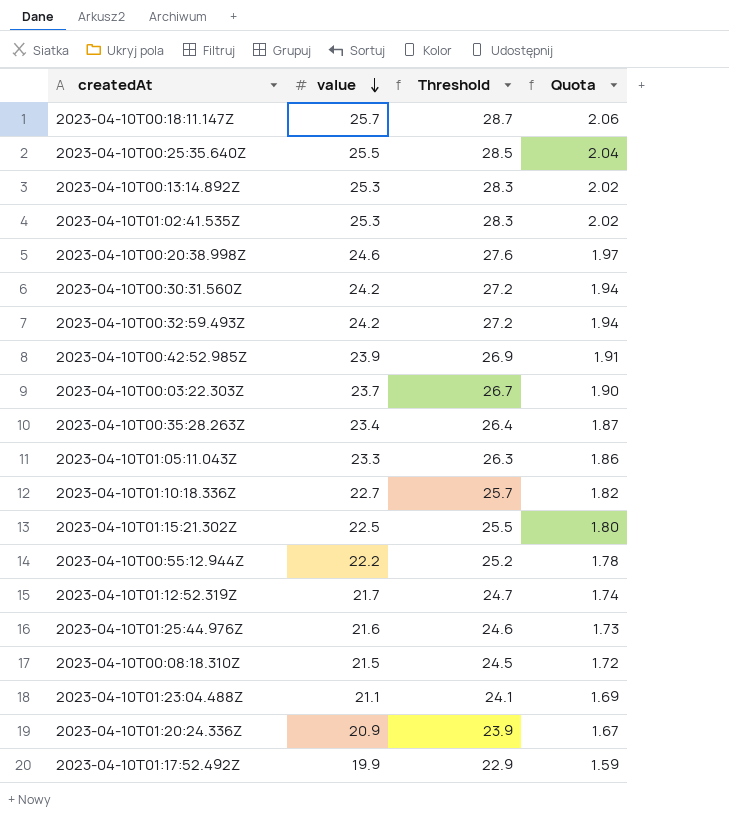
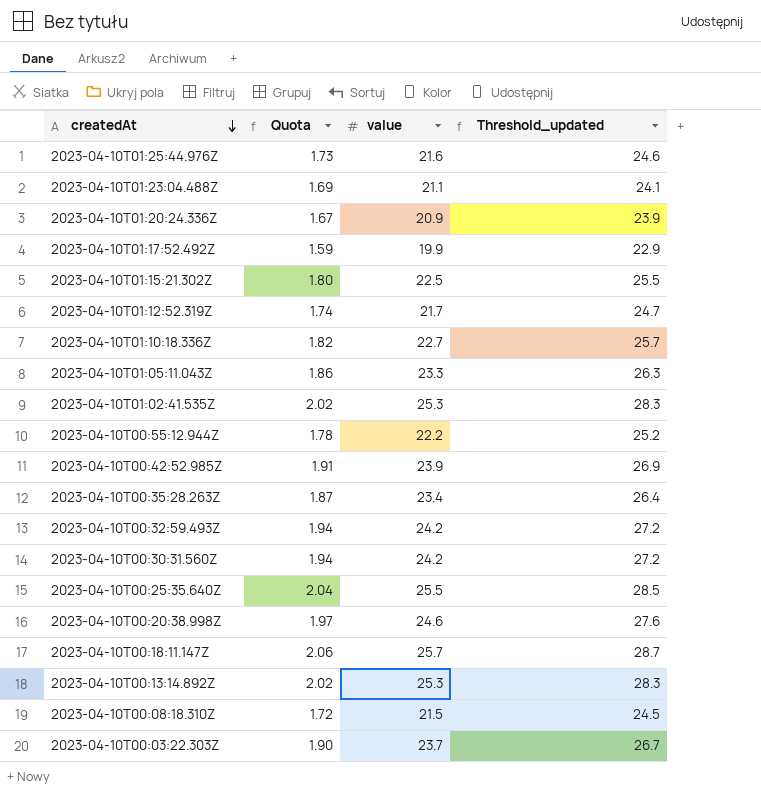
row order: value descending -> createdAt descending
column Quota | position: 4 -> 2
column name: Threshold -> Threshold_updated

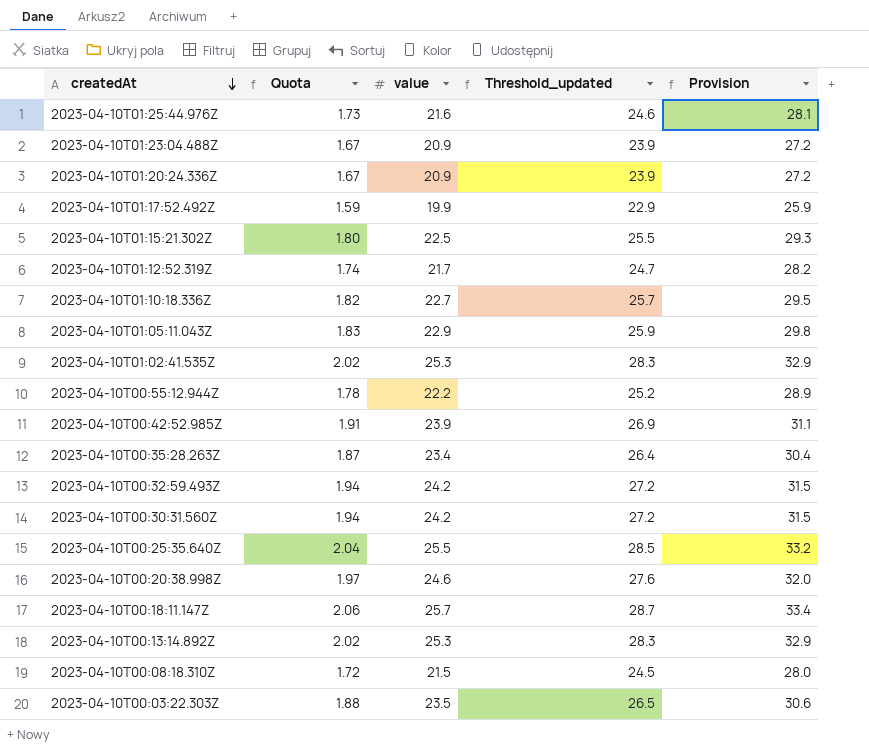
column Provision | formula: none -> [value] * 1.3
2023-04-10T01:23:04.488Z | Quota: 1.69 -> 1.67
2023-04-10T01:23:04.488Z | value: 21.1 -> 20.9
2023-04-10T01:23:04.488Z | Threshold_updated: 24.1 -> 23.9
2023-04-10T01:05:11.043Z | Quota: 1.86 -> 1.83
2023-04-10T01:05:11.043Z | value: 23.3 -> 22.9
2023-04-10T01:05:11.043Z | Threshold_updated: 26.3 -> 25.9
2023-04-10T00:03:22.303Z | Quota: 1.90 -> 1.88
2023-04-10T00:03:22.303Z | value: 23.7 -> 23.5
2023-04-10T00:03:22.303Z | Threshold_updated: 26.7 -> 26.5

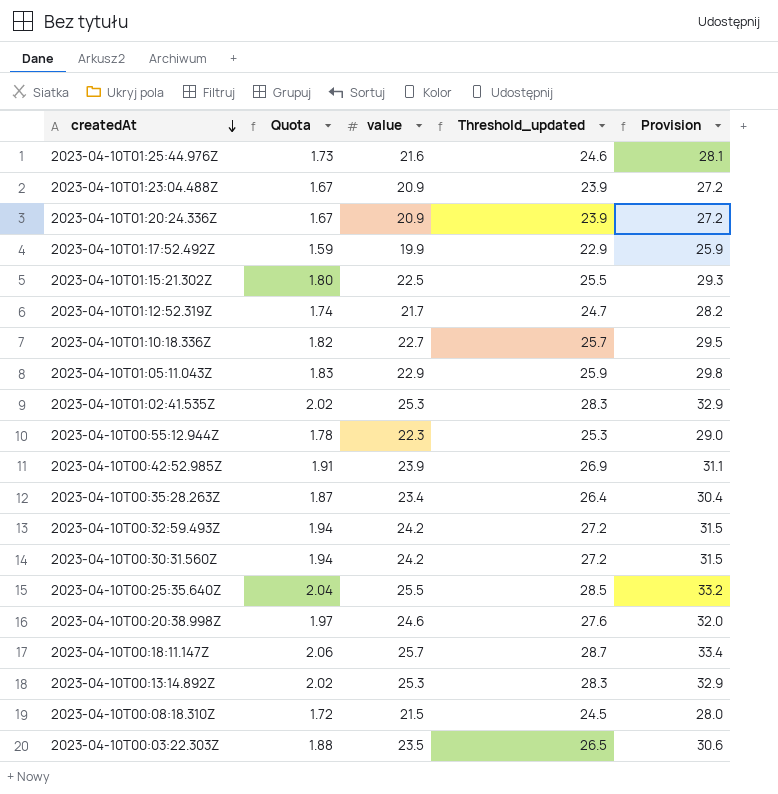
2023-04-10T00:55:12.944Z | value: 22.2 -> 22.3
2023-04-10T00:55:12.944Z | Threshold_updated: 25.2 -> 25.3
2023-04-10T00:55:12.944Z | Provision: 28.9 -> 29.0

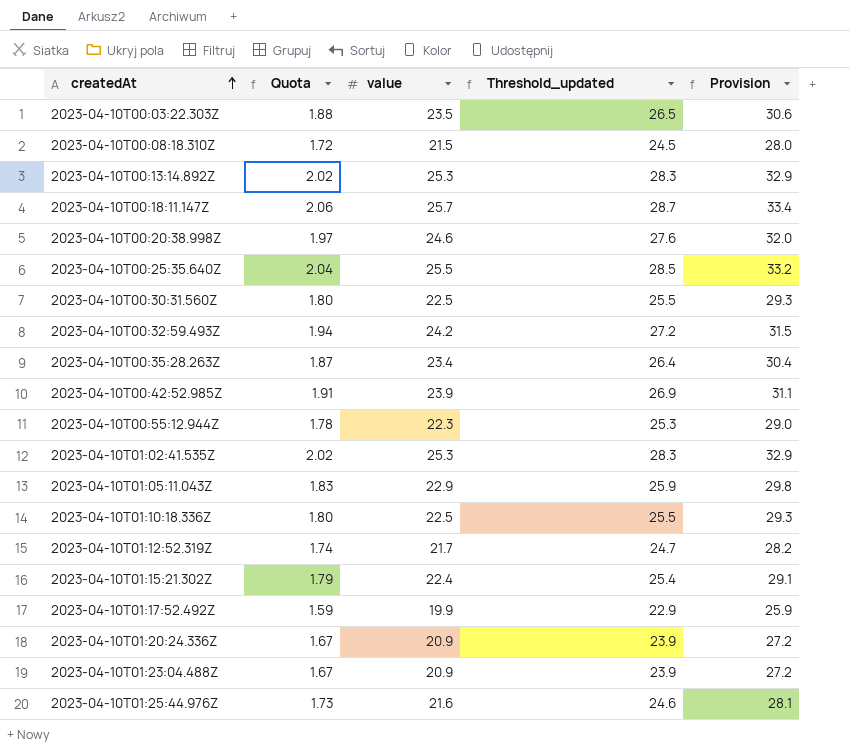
row order: createdAt descending -> createdAt ascending
2023-04-10T00:30:31.560Z | Quota: 1.94 -> 1.80
2023-04-10T00:30:31.560Z | value: 24.2 -> 22.5
2023-04-10T00:30:31.560Z | Threshold_updated: 27.2 -> 25.5
2023-04-10T00:30:31.560Z | Provision: 31.5 -> 29.3
2023-04-10T01:10:18.336Z | Quota: 1.82 -> 1.80
2023-04-10T01:10:18.336Z | value: 22.7 -> 22.5
2023-04-10T01:10:18.336Z | Threshold_updated: 25.7 -> 25.5
2023-04-10T01:10:18.336Z | Provision: 29.5 -> 29.3
2023-04-10T01:15:21.302Z | Quota: 1.80 -> 1.79
2023-04-10T01:15:21.302Z | value: 22.5 -> 22.4
2023-04-10T01:15:21.302Z | Threshold_updated: 25.5 -> 25.4
2023-04-10T01:15:21.302Z | Provision: 29.3 -> 29.1

